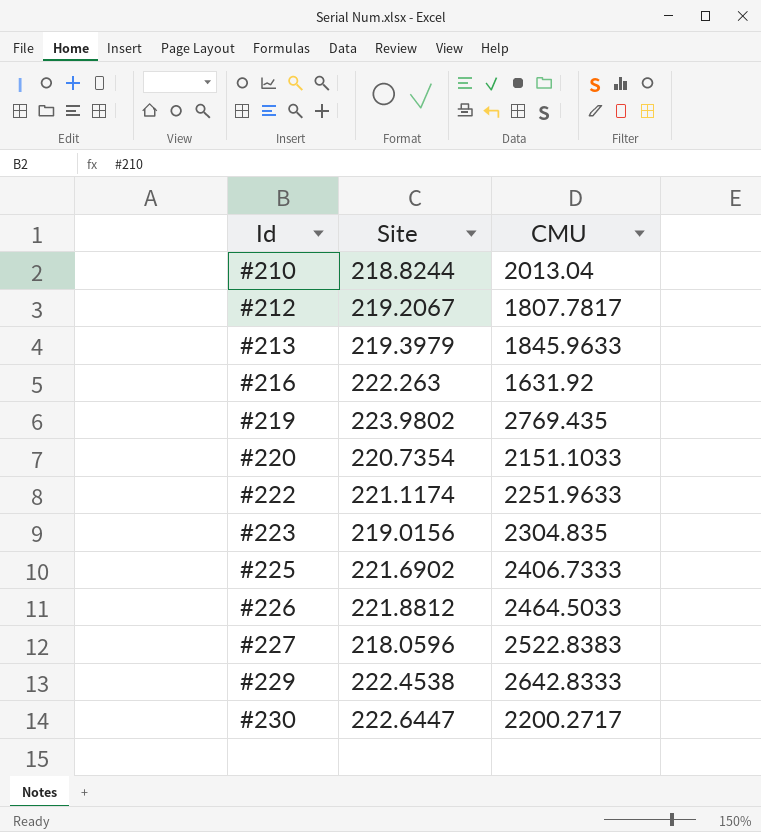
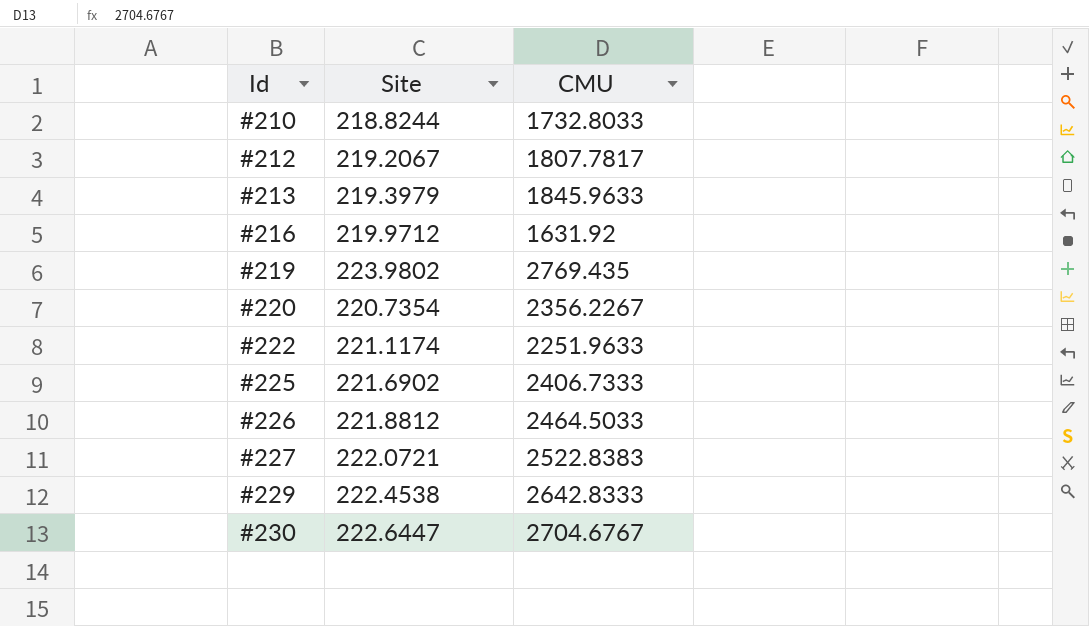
row #223: 219.0156 | 2304.835 -> none
#210 | CMU: 2013.04 -> 1732.8033
#216 | Site: 222.263 -> 219.9712
#220 | CMU: 2151.1033 -> 2356.2267
#227 | Site: 218.0596 -> 222.0721
#230 | CMU: 2200.2717 -> 2704.6767

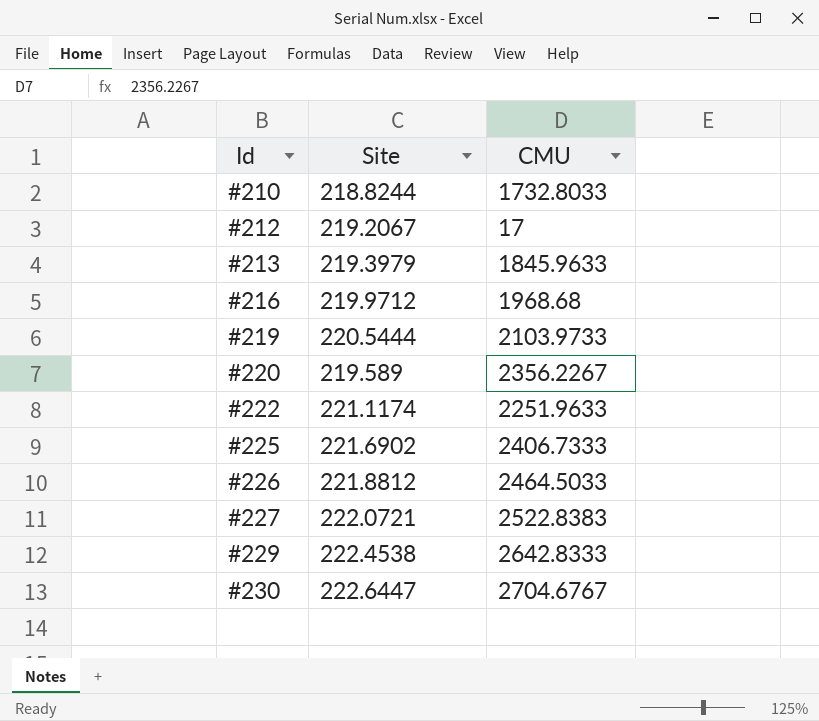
#212 | CMU: 1807.7817 -> 17
#216 | CMU: 1631.92 -> 1968.68
#219 | Site: 223.9802 -> 220.5444
#219 | CMU: 2769.435 -> 2103.9733
#220 | Site: 220.7354 -> 219.589

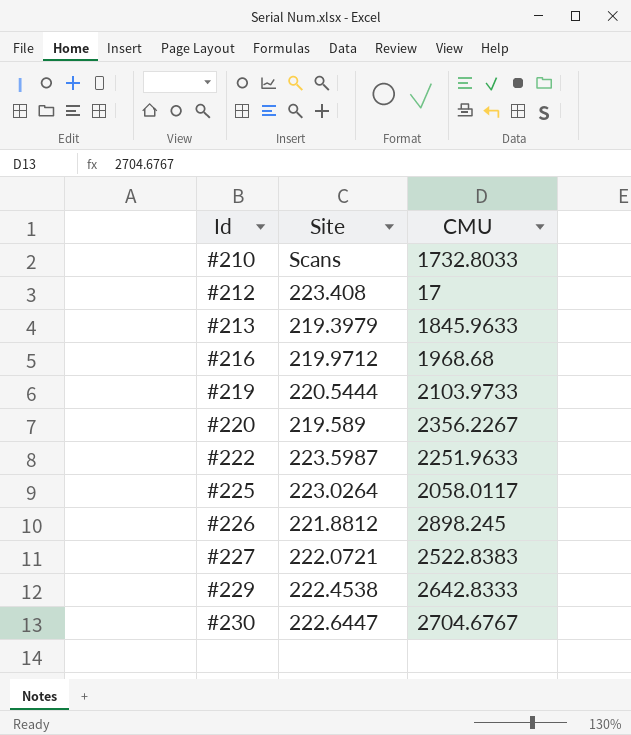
#210 | Site: 218.8244 -> Scans
#212 | Site: 219.2067 -> 223.408
#222 | Site: 221.1174 -> 223.5987
#225 | Site: 221.6902 -> 223.0264
#225 | CMU: 2406.7333 -> 2058.0117
#226 | CMU: 2464.5033 -> 2898.245

